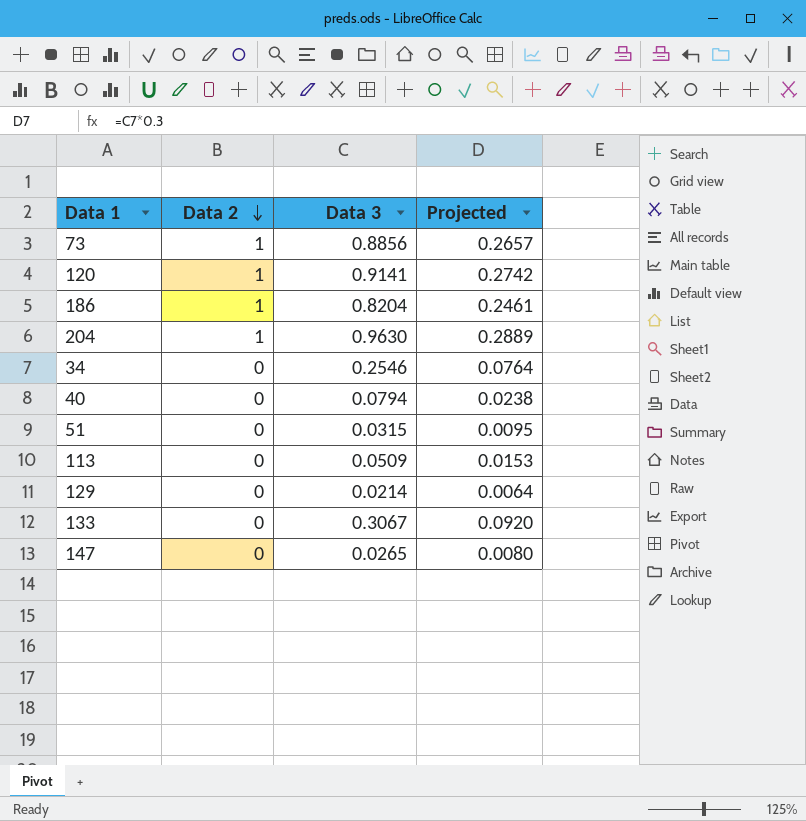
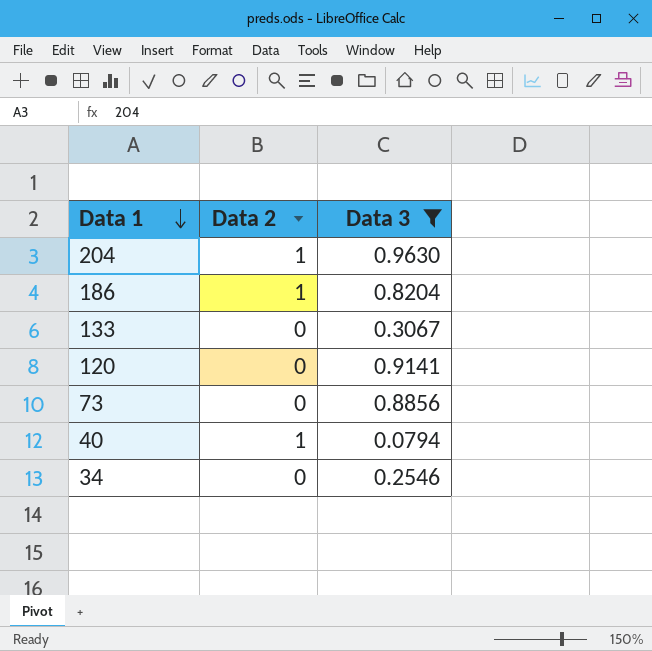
filter: none -> Data 3 >= 0.0794
row order: Data 2 descending -> Data 1 descending
column Projected | formula: [Data 3] * 0.3 -> none
120 | Data 2: 1 -> 0
73 | Data 2: 1 -> 0
40 | Data 2: 0 -> 1

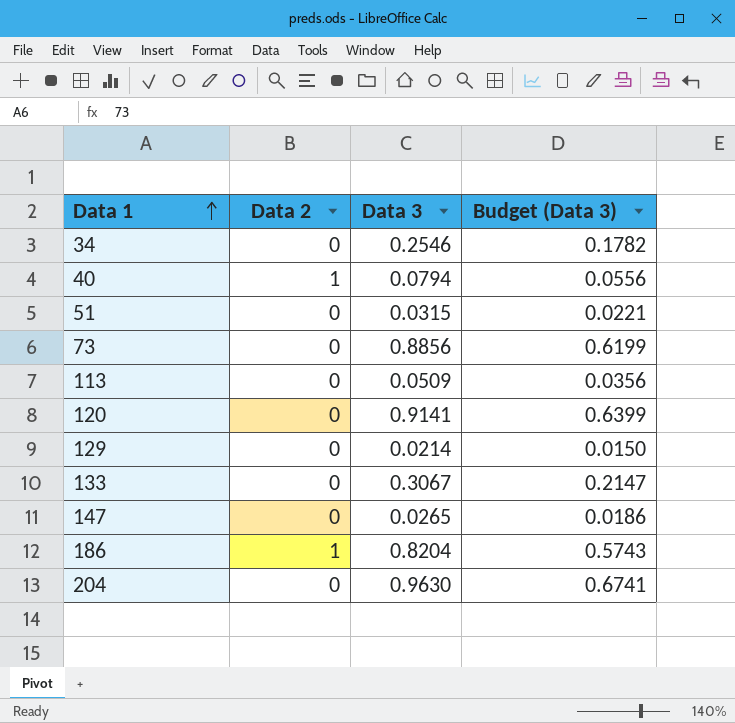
filter: Data 3 >= 0.0794 -> none
row order: Data 1 descending -> Data 1 ascending
column Budget (Data 3) | formula: none -> [Data 3] * 0.7
204 | Data 2: 1 -> 0

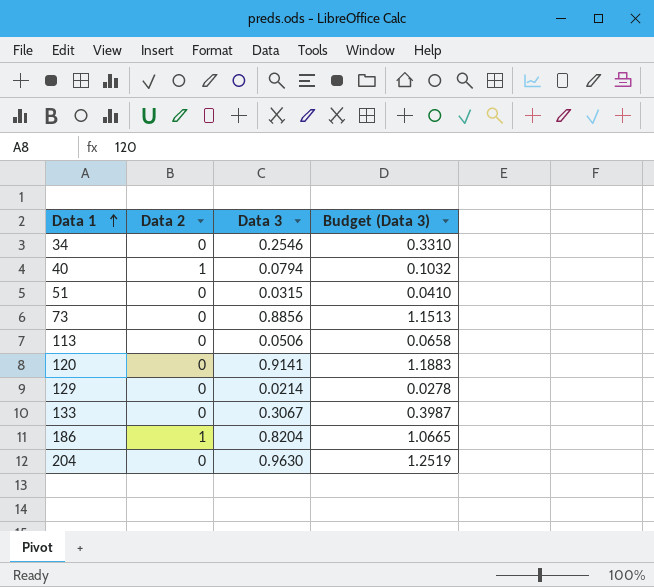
column Budget (Data 3) | formula: [Data 3] * 0.7 -> [Data 3] * 1.3
row 147: 0 | 0.0265 | 0.0186 -> none
113 | Data 3: 0.0509 -> 0.0506

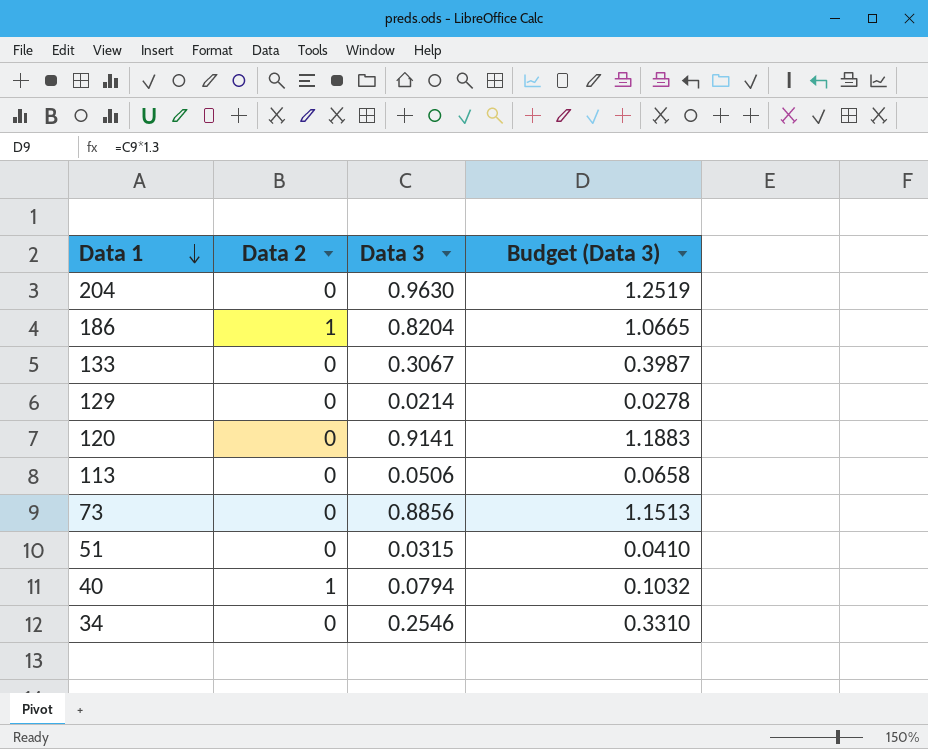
row order: Data 1 ascending -> Data 1 descending

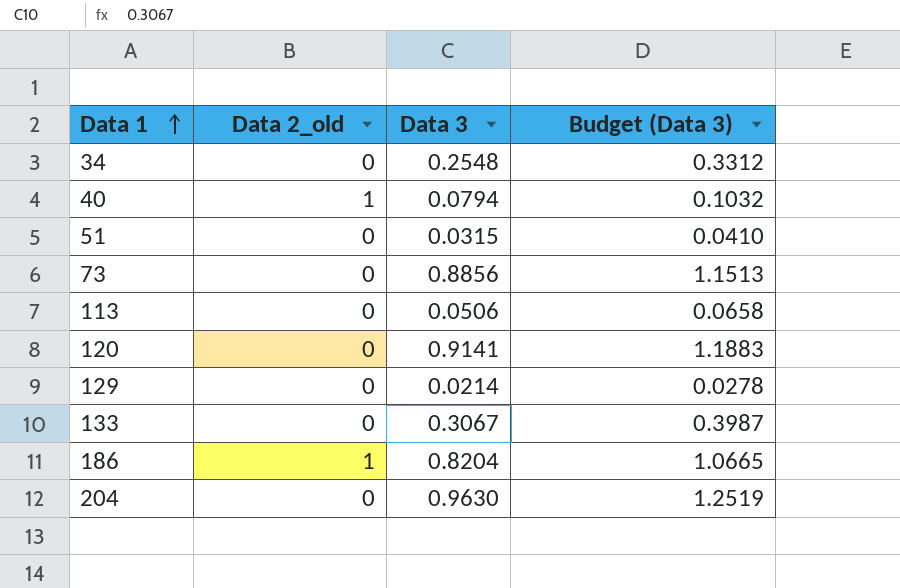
row order: Data 1 descending -> Data 1 ascending
column name: Data 2 -> Data 2_old
34 | Data 3: 0.2546 -> 0.2548
34 | Budget (Data 3): 0.3310 -> 0.3312

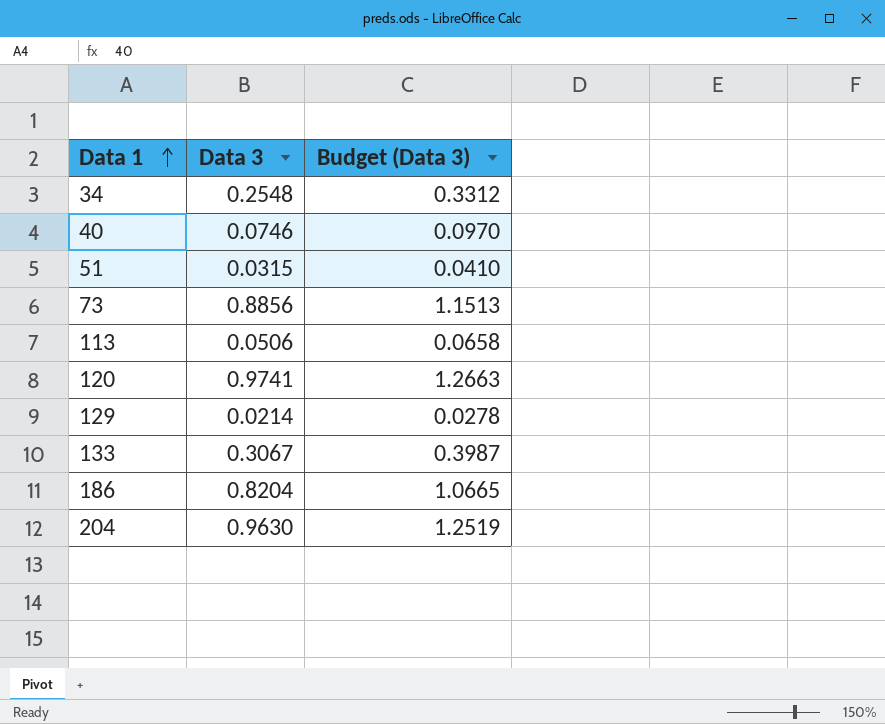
column Data 2_old | position: 2 -> none
40 | Data 3: 0.0794 -> 0.0746
40 | Budget (Data 3): 0.1032 -> 0.0970
120 | Data 3: 0.9141 -> 0.9741
120 | Budget (Data 3): 1.1883 -> 1.2663

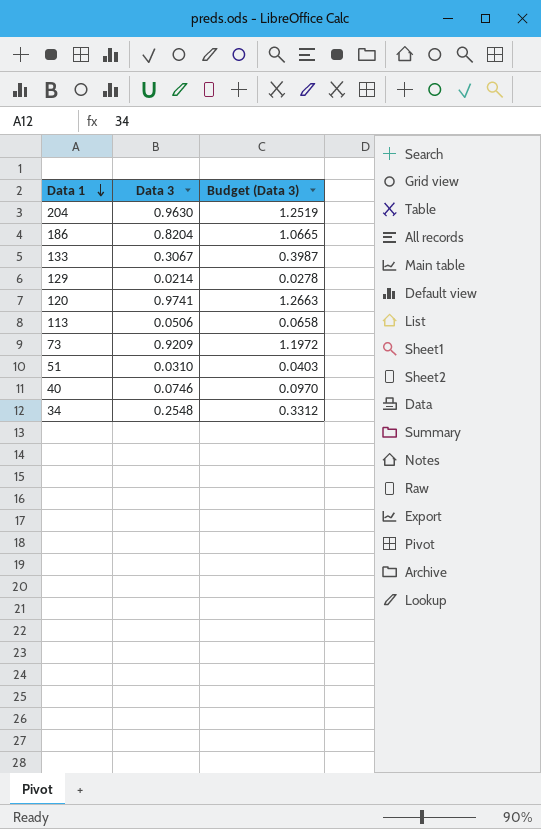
row order: Data 1 ascending -> Data 1 descending
73 | Data 3: 0.8856 -> 0.9209
73 | Budget (Data 3): 1.1513 -> 1.1972
51 | Data 3: 0.0315 -> 0.0310
51 | Budget (Data 3): 0.0410 -> 0.0403

